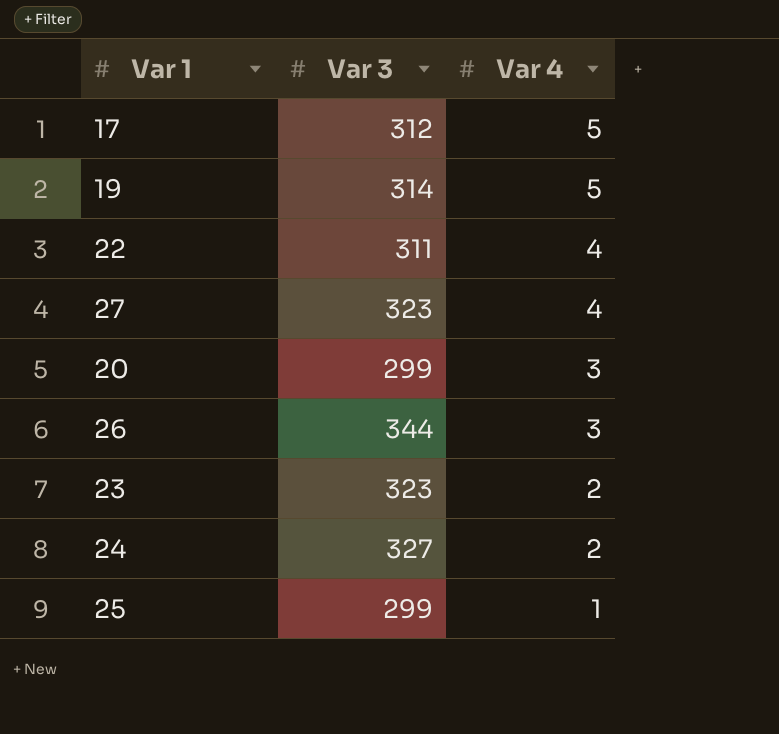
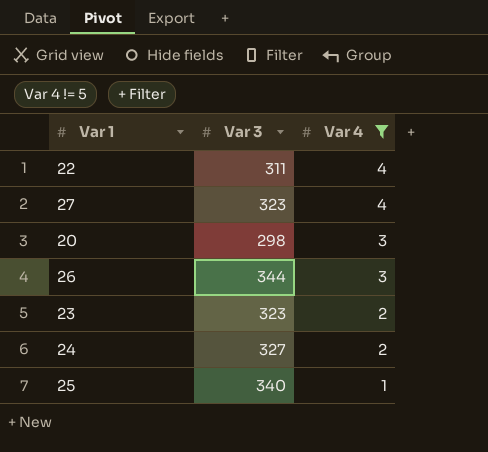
filter: none -> Var 4 != 5
20 | Var 3: 299 -> 298
25 | Var 3: 299 -> 340

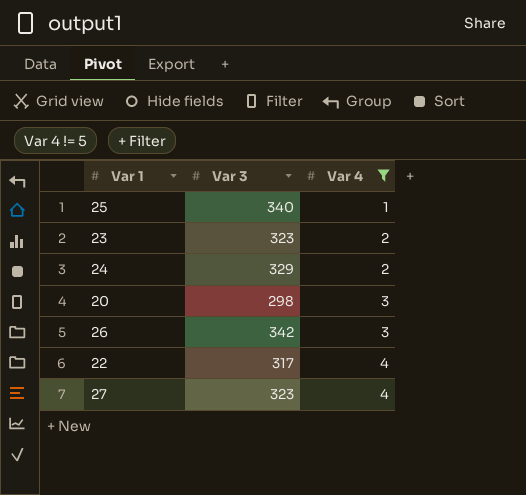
row order: Var 4 descending -> Var 4 ascending
24 | Var 3: 327 -> 329
26 | Var 3: 344 -> 342
22 | Var 3: 311 -> 317

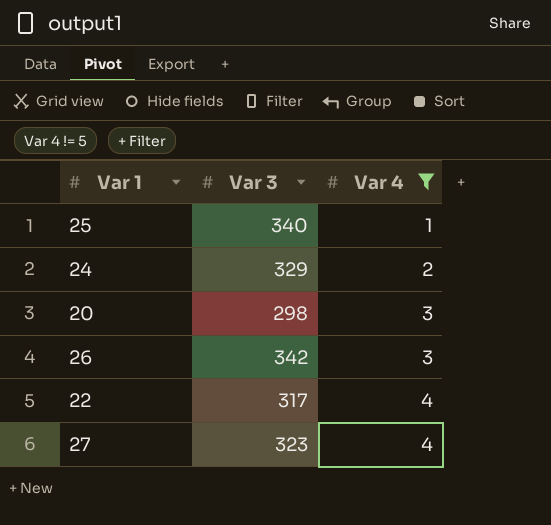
row 23: 323 | 2 -> none

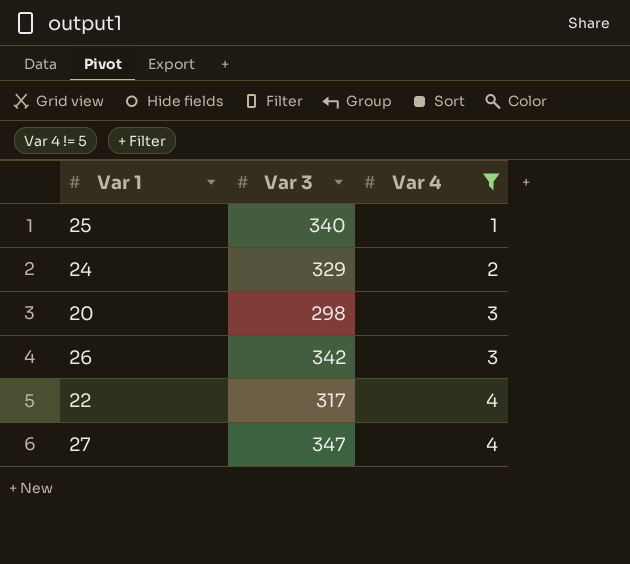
27 | Var 3: 323 -> 347

